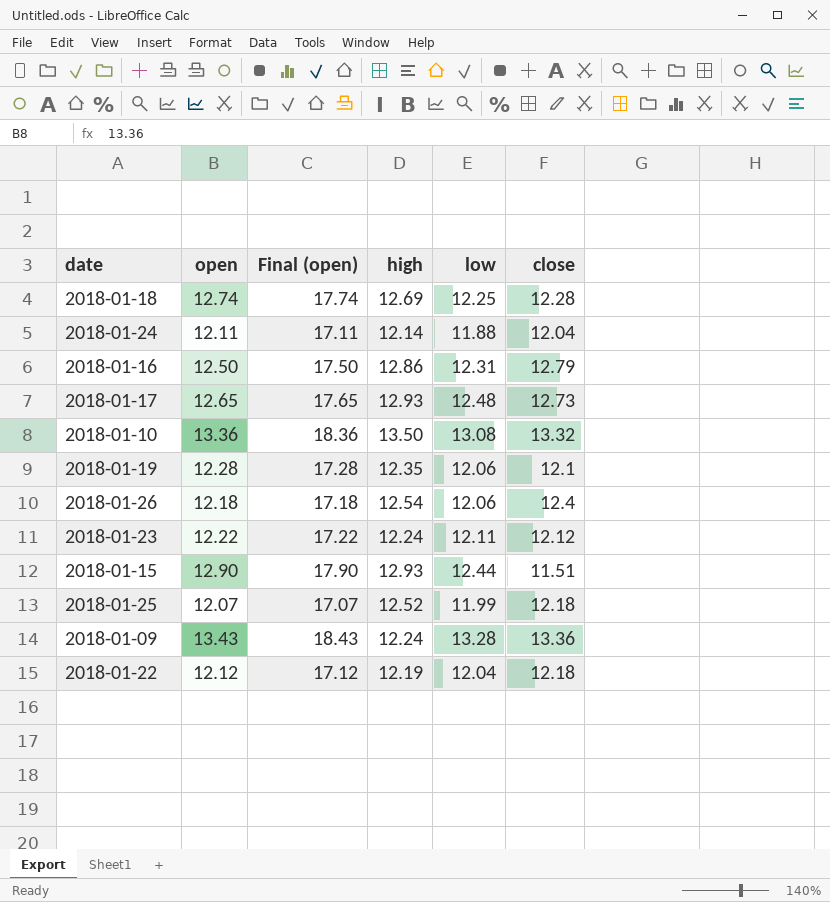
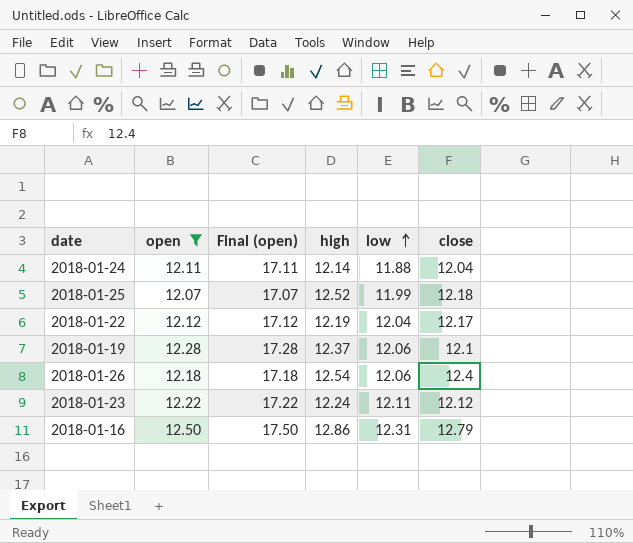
filter: none -> open <= 12.50
row order: none -> low ascending
2018-01-22 | close: 12.18 -> 12.17
2018-01-19 | high: 12.35 -> 12.37

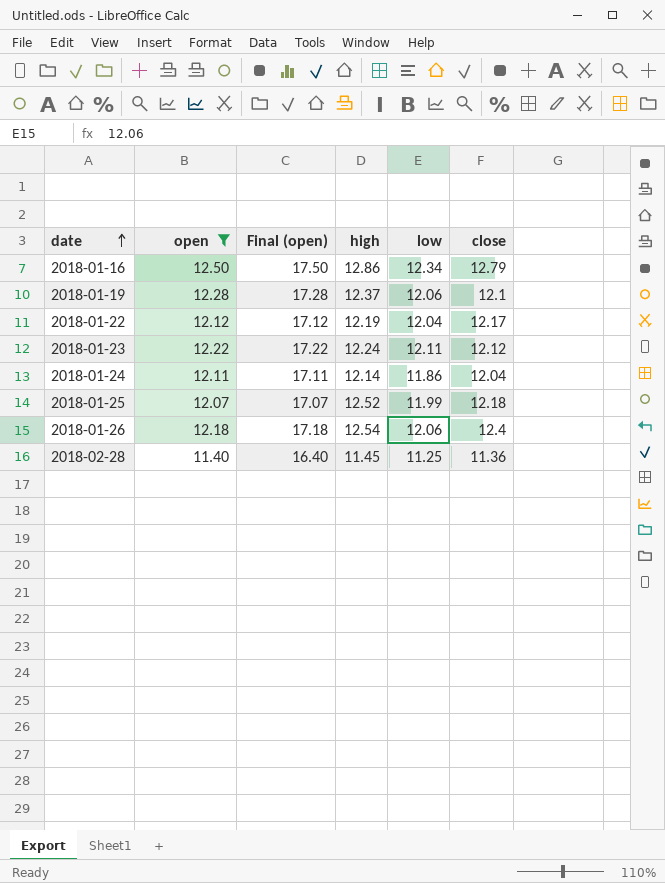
row order: low ascending -> date ascending
2018-01-16 | low: 12.31 -> 12.34
2018-01-24 | low: 11.88 -> 11.86
row 2018-02-28: none -> 11.40 | 16.40 | 11.45 | 11.25 | 11.36

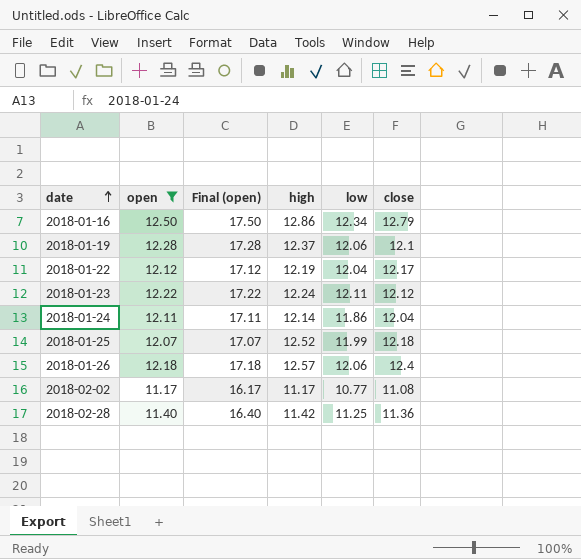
2018-01-26 | high: 12.54 -> 12.57
row 2018-02-02: none -> 11.17 | 16.17 | 11.17 | 10.77 | 11.08
2018-02-28 | high: 11.45 -> 11.42

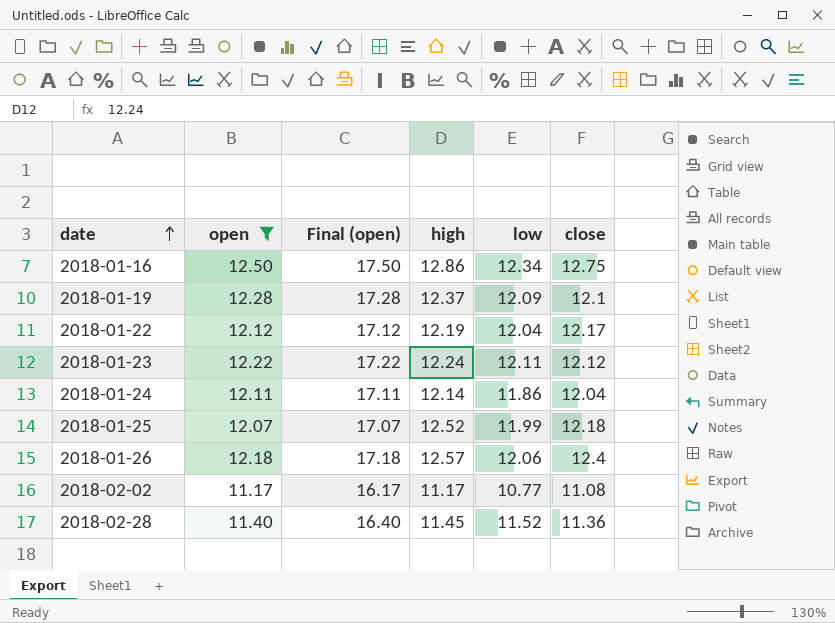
2018-01-16 | close: 12.79 -> 12.75
2018-01-19 | low: 12.06 -> 12.09
2018-02-28 | high: 11.42 -> 11.45
2018-02-28 | low: 11.25 -> 11.52

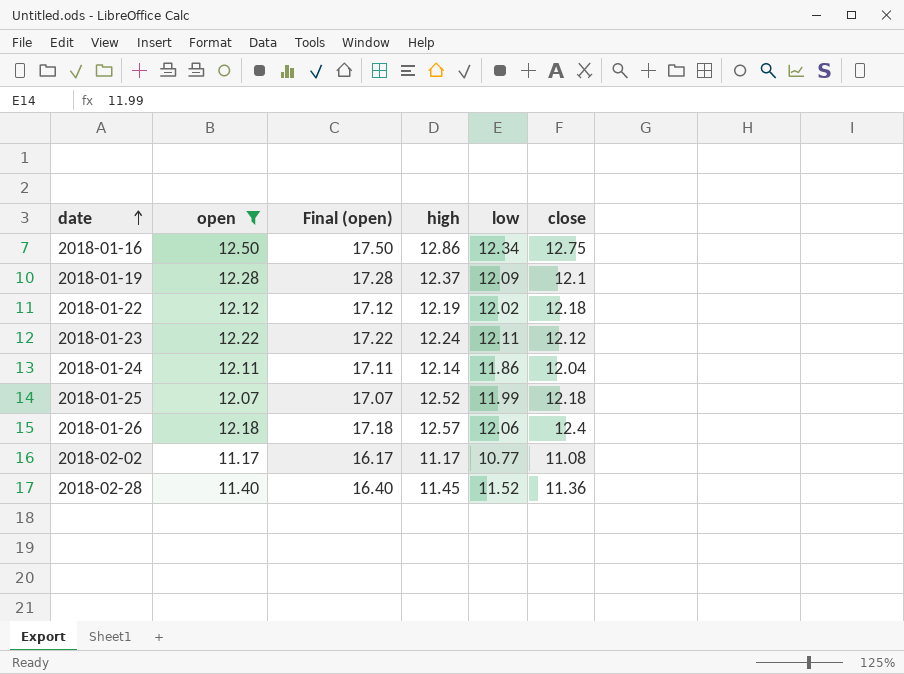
2018-01-22 | low: 12.04 -> 12.02
2018-01-22 | close: 12.17 -> 12.18

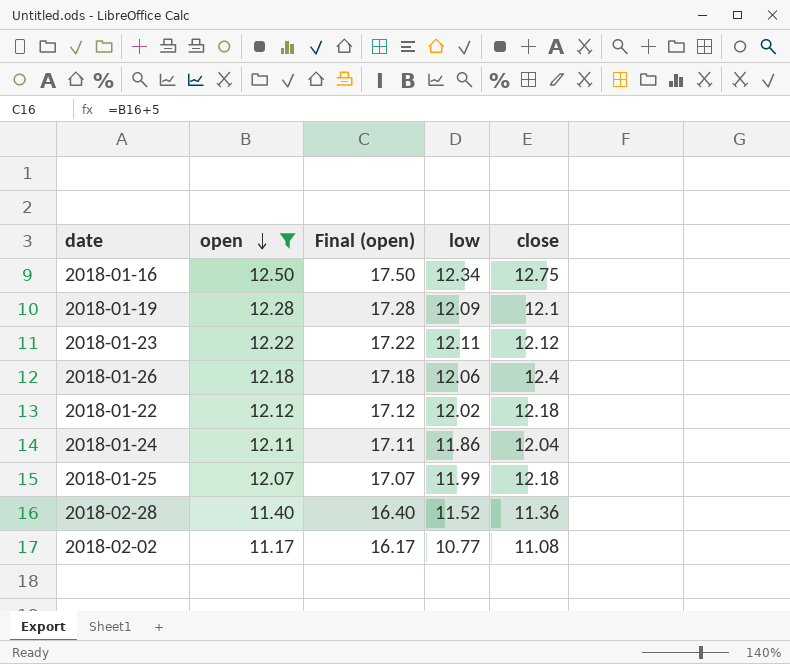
row order: date ascending -> open descending
column high | position: 4 -> none

